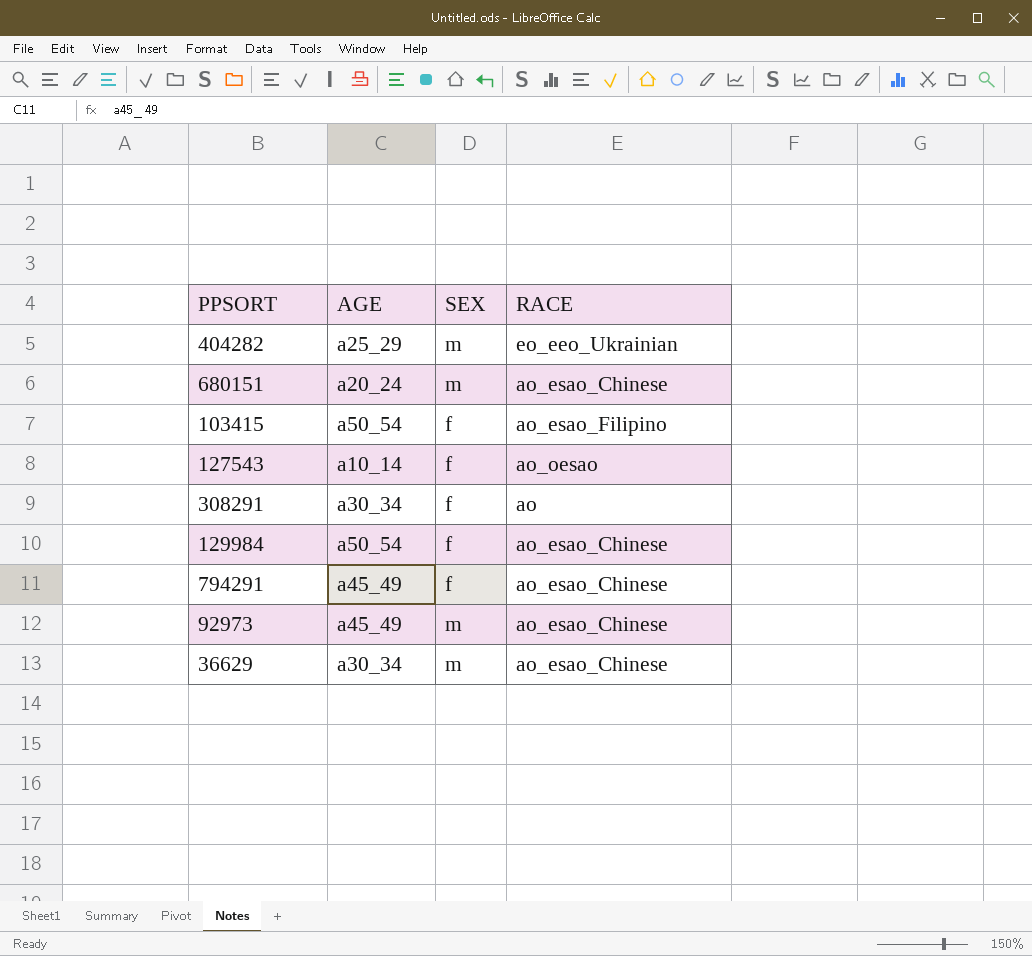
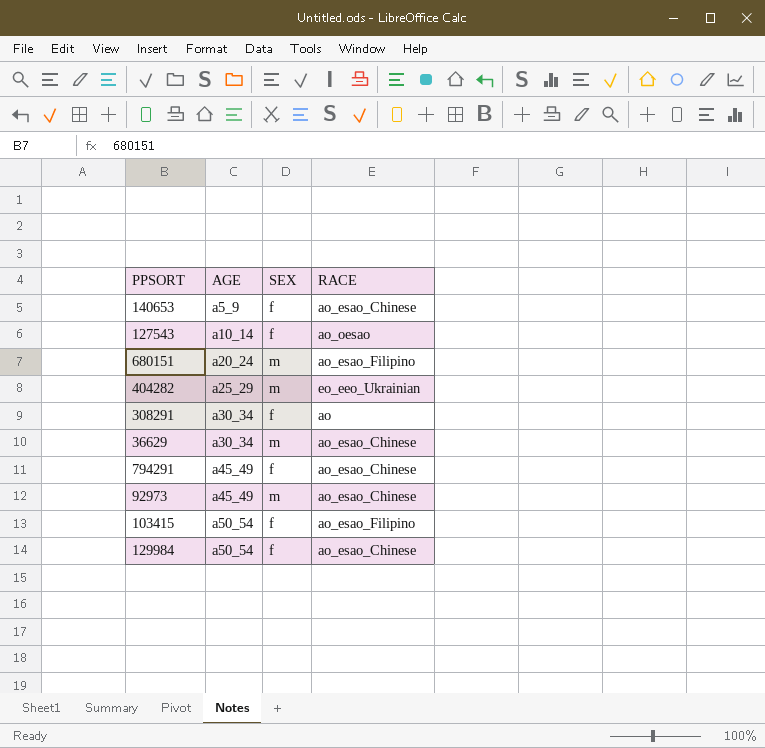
row order: none -> AGE ascending
row 140653: none -> a5_9 | f | ao_esao_Chinese
680151 | RACE: ao_esao_Chinese -> ao_esao_Filipino

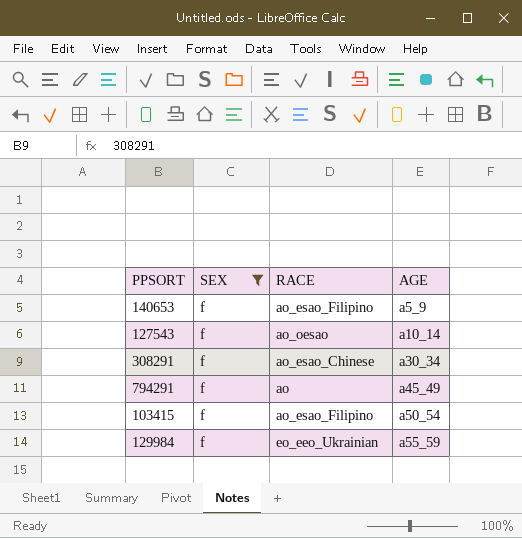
filter: none -> SEX = f
column AGE | position: 2 -> 4
140653 | RACE: ao_esao_Chinese -> ao_esao_Filipino
308291 | RACE: ao -> ao_esao_Chinese
794291 | RACE: ao_esao_Chinese -> ao
129984 | RACE: ao_esao_Chinese -> eo_eeo_Ukrainian
129984 | AGE: a50_54 -> a55_59

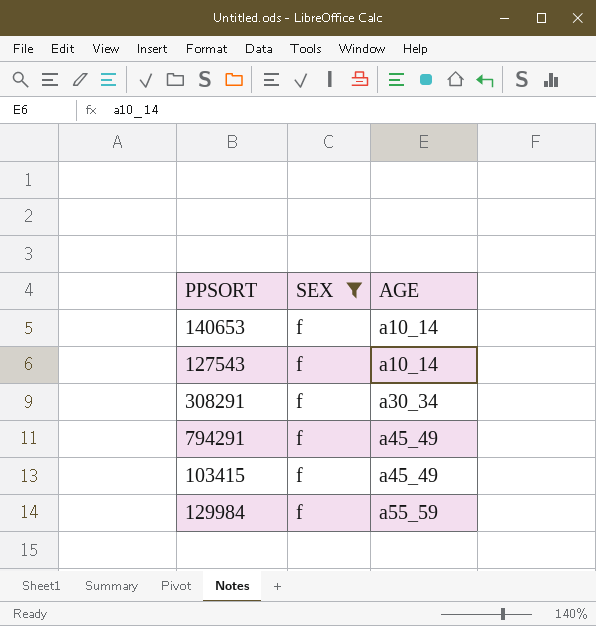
column RACE | position: 3 -> none
140653 | AGE: a5_9 -> a10_14
103415 | AGE: a50_54 -> a45_49

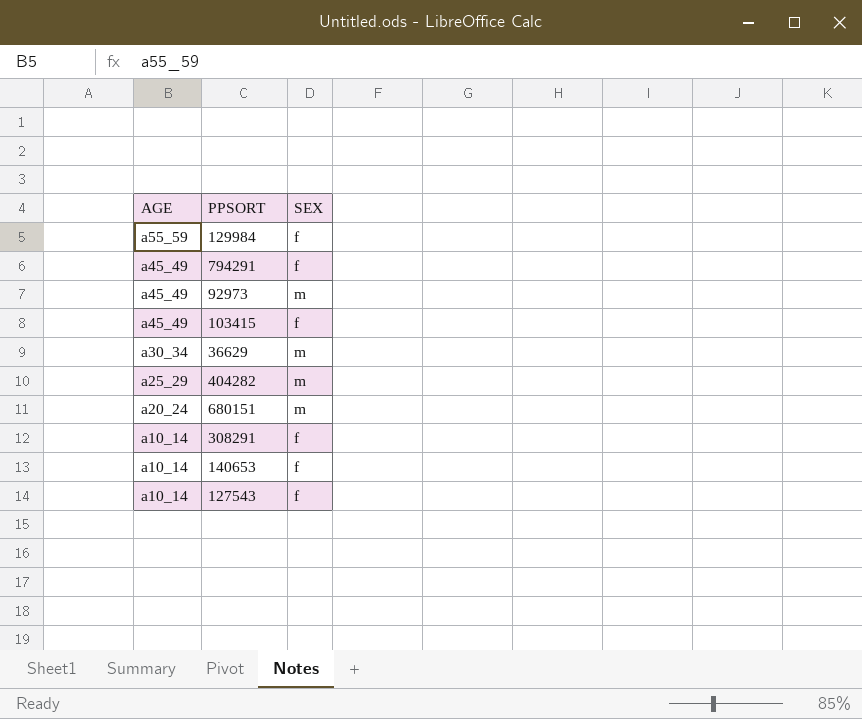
filter: SEX = f -> none
row order: AGE ascending -> AGE descending
column AGE | position: 3 -> 1
308291 | AGE: a30_34 -> a10_14

